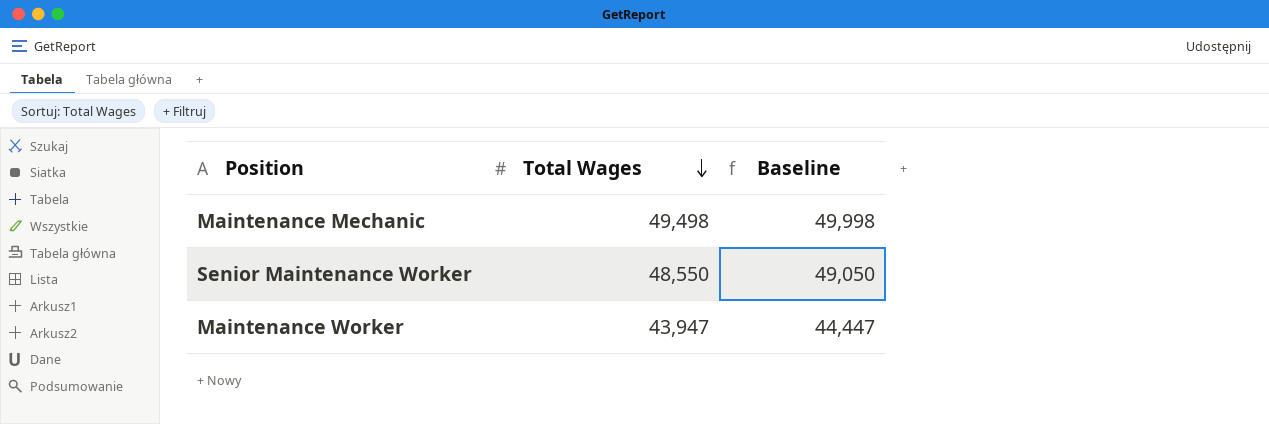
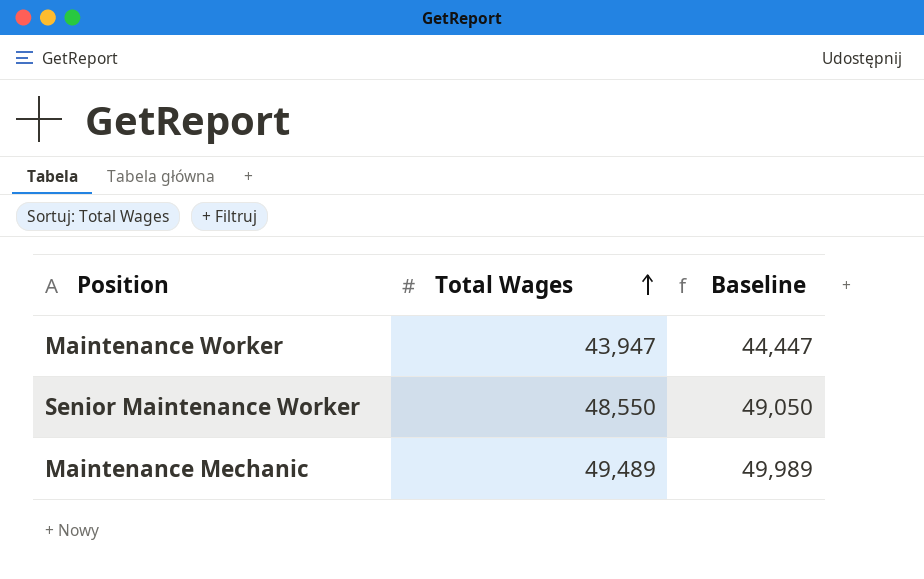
row order: Total Wages descending -> Total Wages ascending
Maintenance Mechanic | Total Wages: 49,498 -> 49,489
Maintenance Mechanic | Baseline: 49,998 -> 49,989

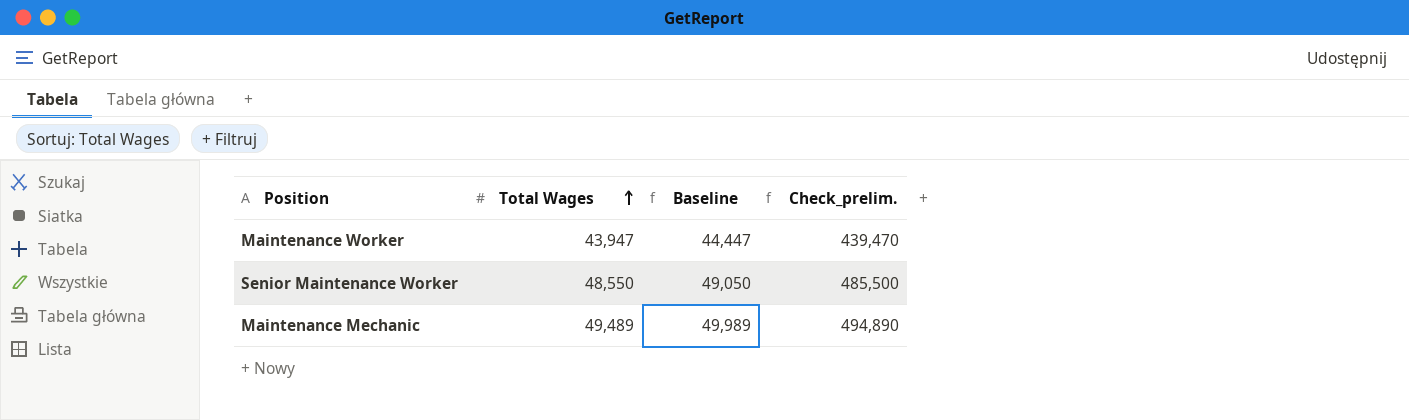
column Check_prelim. | formula: none -> [Total Wages] * 10

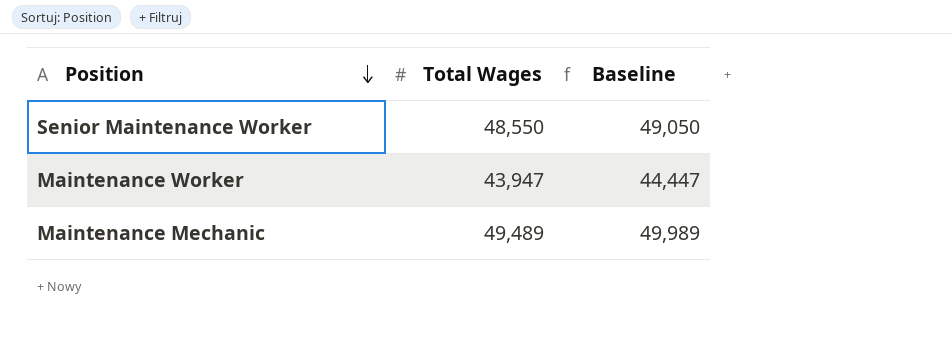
row order: Total Wages ascending -> Position descending
column Check_prelim. | formula: [Total Wages] * 10 -> none

